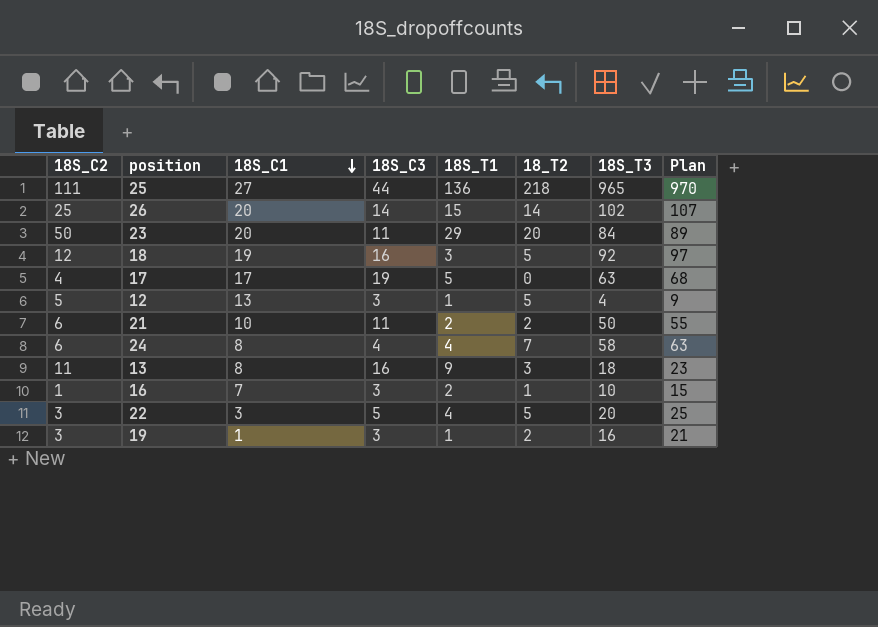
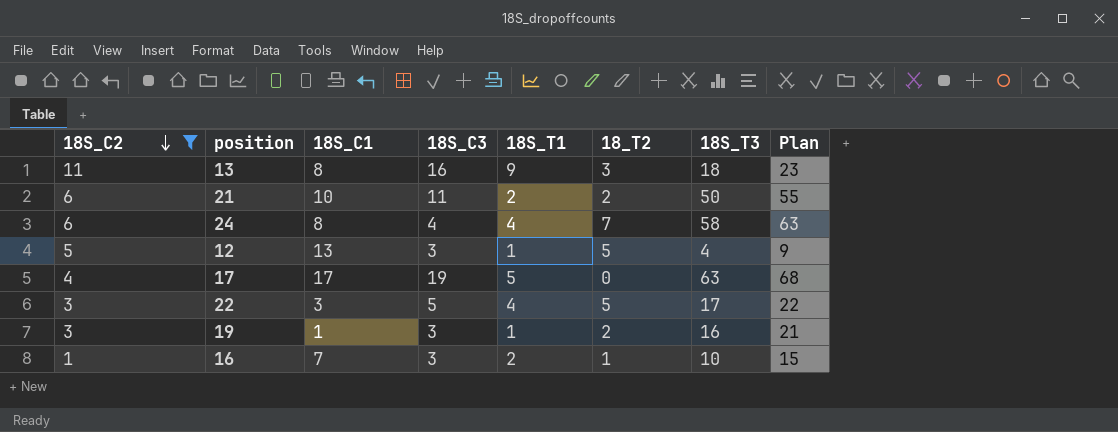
filter: none -> 18S_C2 <= 11
row order: 18S_C1 descending -> 18S_C2 descending
22 | 18S_T3: 20 -> 17
22 | Plan: 25 -> 22

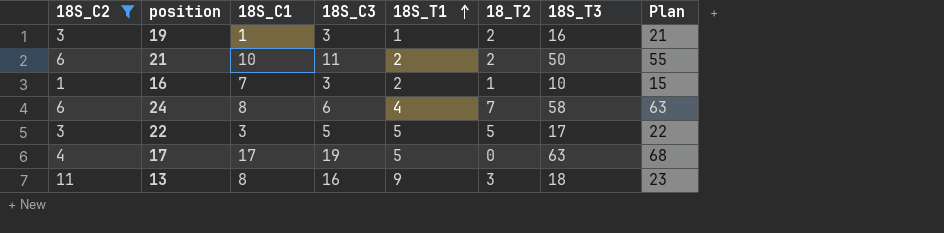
row order: 18S_C2 descending -> 18S_T1 ascending
row 12: 5 | 13 | 3 | 1 | 5 | 4 | 9 -> none
24 | 18S_C3: 4 -> 6
22 | 18S_T1: 4 -> 5

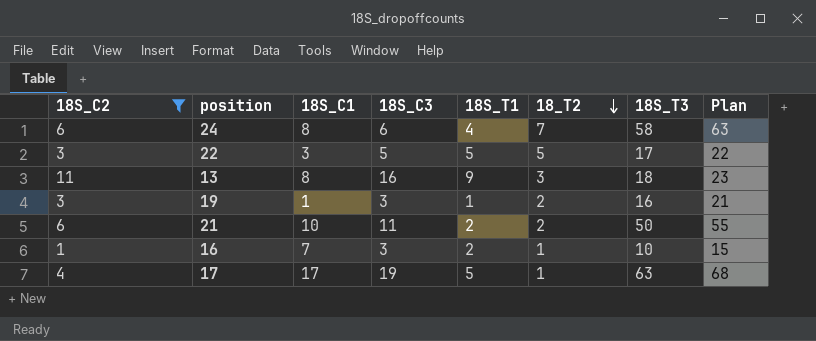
row order: 18S_T1 ascending -> 18_T2 descending
17 | 18_T2: 0 -> 1

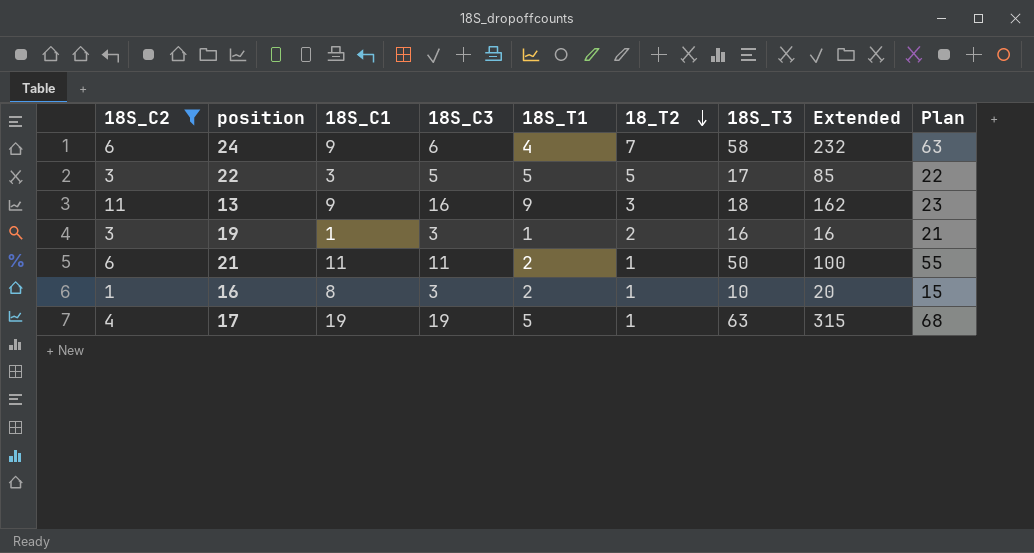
column Extended | formula: none -> [18S_T1] * [18S_T3]
24 | 18S_C1: 8 -> 9
13 | 18S_C1: 8 -> 9
21 | 18S_C1: 10 -> 11
21 | 18_T2: 2 -> 1
16 | 18S_C1: 7 -> 8
17 | 18S_C1: 17 -> 19

